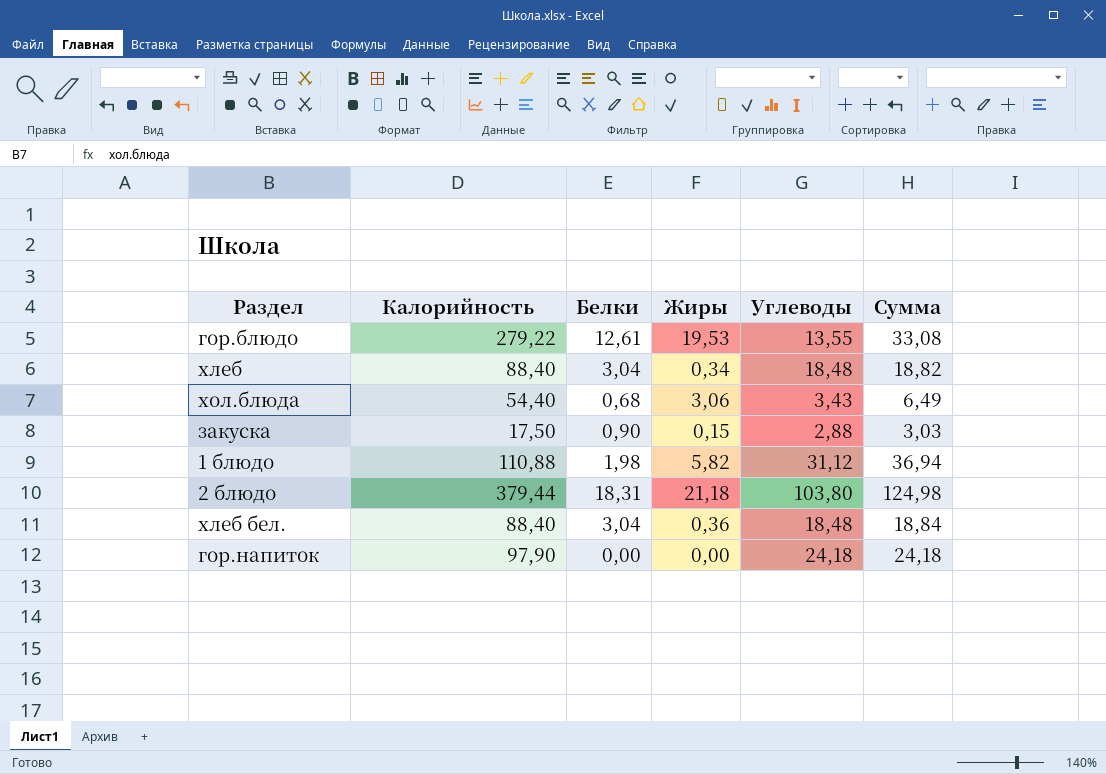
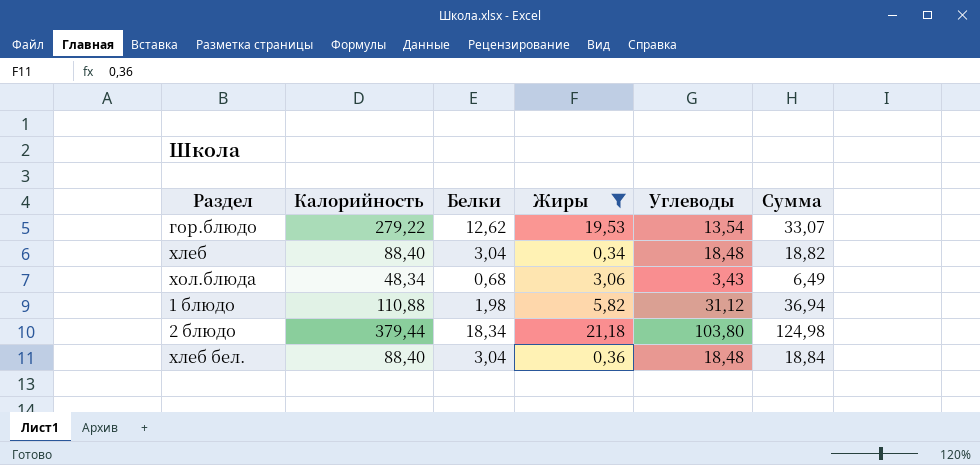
filter: none -> Жиры >= 0,34
гор.блюдо | Белки: 12,61 -> 12,62
гор.блюдо | Углеводы: 13,55 -> 13,54
гор.блюдо | Сумма: 33,08 -> 33,07
хол.блюда | Калорийность: 54,40 -> 48,34
2 блюдо | Белки: 18,31 -> 18,34

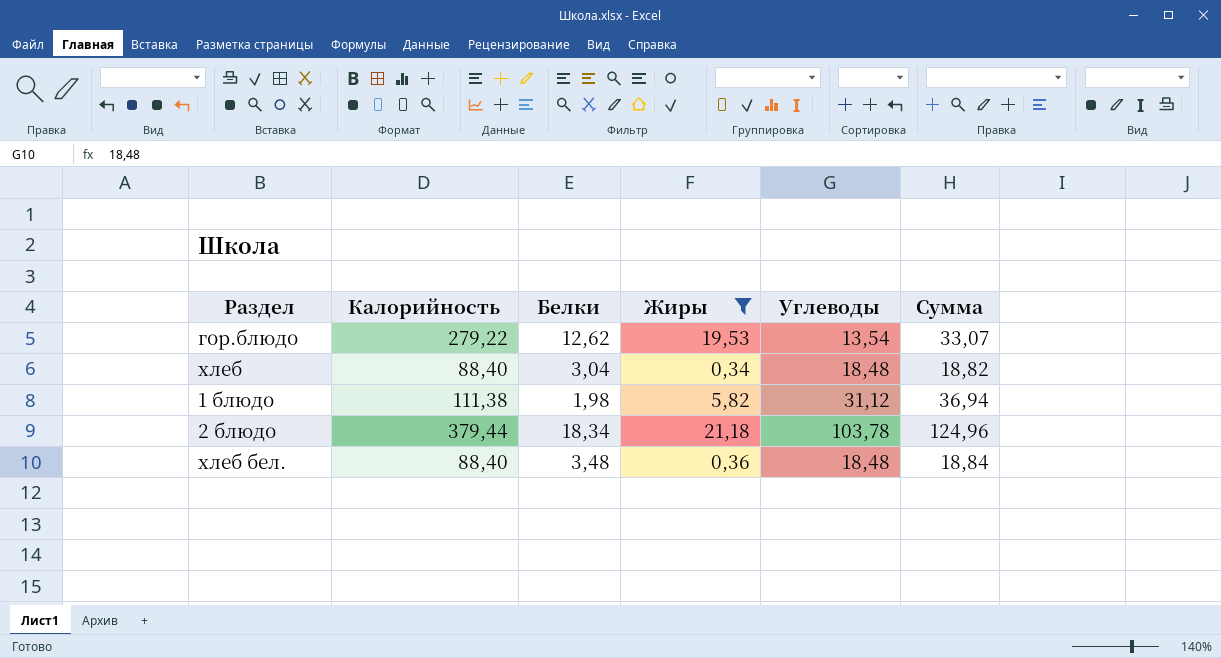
row хол.блюда: 48,34 | 0,68 | 3,06 | 3,43 | 6,49 -> none
1 блюдо | Калорийность: 110,88 -> 111,38
2 блюдо | Углеводы: 103,80 -> 103,78
2 блюдо | Сумма: 124,98 -> 124,96
хлеб бел. | Белки: 3,04 -> 3,48

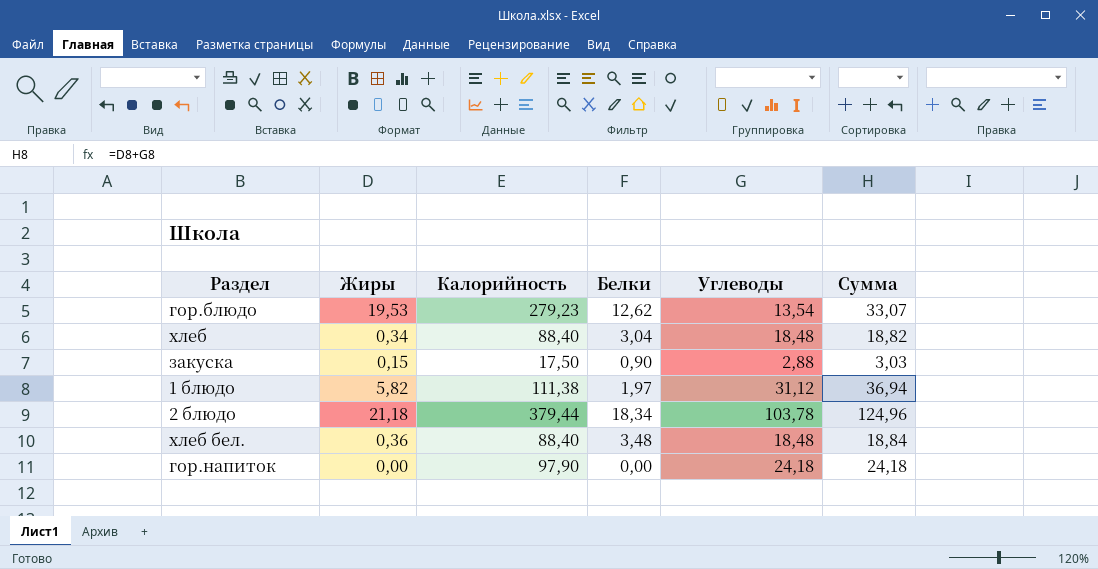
filter: Жиры >= 0,34 -> none
column Жиры | position: 4 -> 2
гор.блюдо | Калорийность: 279,22 -> 279,23
1 блюдо | Белки: 1,98 -> 1,97

